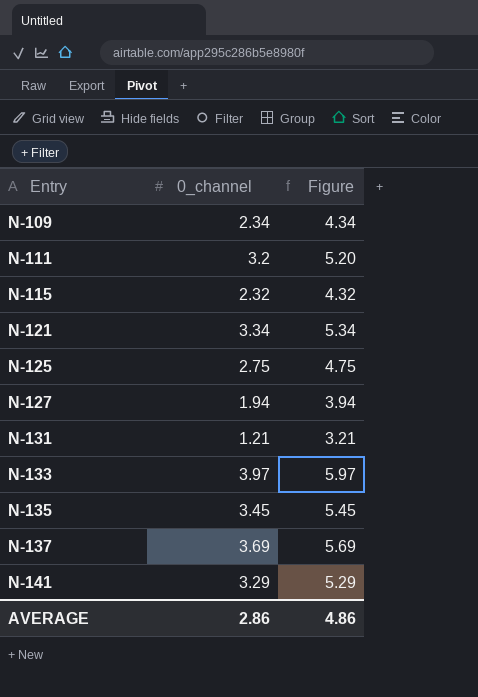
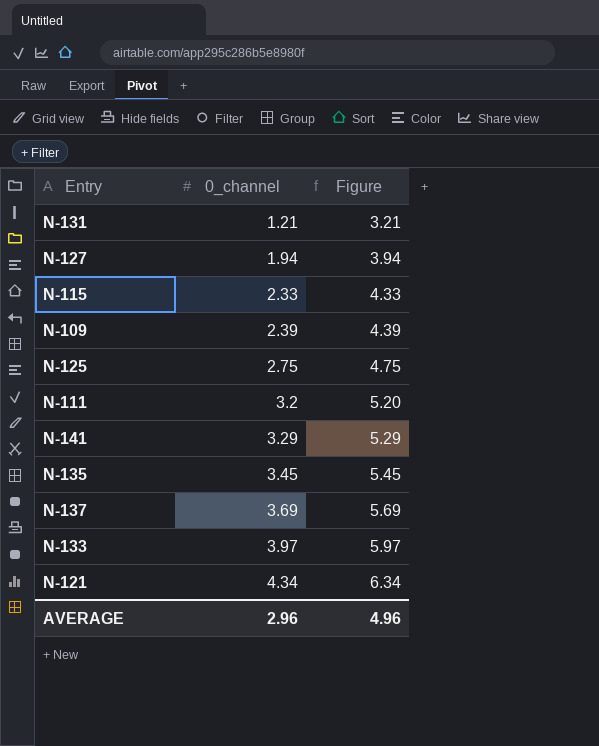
row order: Entry ascending -> 0_channel ascending
N-115 | 0_channel: 2.32 -> 2.33
N-115 | Figure: 4.32 -> 4.33
N-109 | 0_channel: 2.34 -> 2.39
N-109 | Figure: 4.34 -> 4.39
N-121 | 0_channel: 3.34 -> 4.34
N-121 | Figure: 5.34 -> 6.34
AVERAGE | 0_channel: 2.86 -> 2.96
AVERAGE | Figure: 4.86 -> 4.96

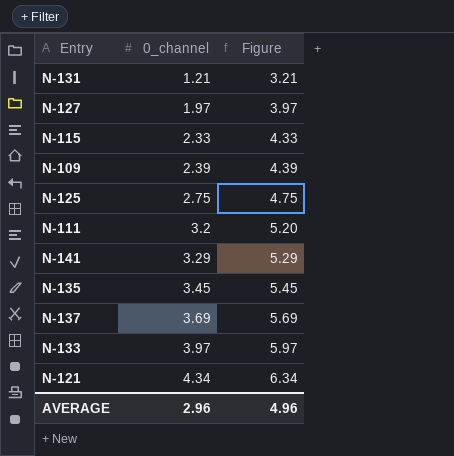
N-127 | 0_channel: 1.94 -> 1.97
N-127 | Figure: 3.94 -> 3.97

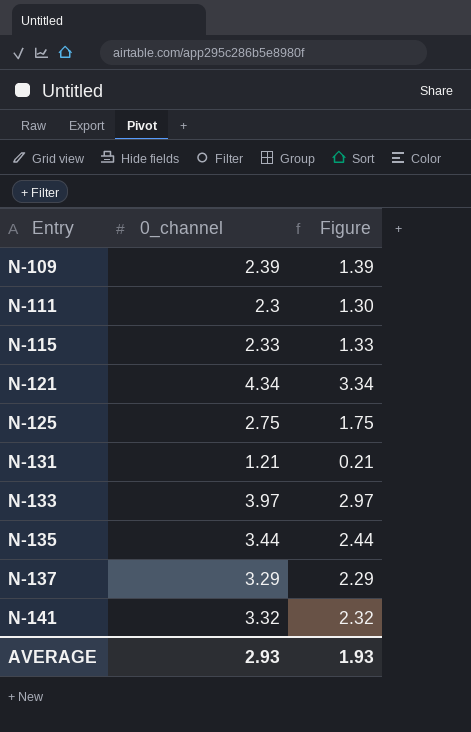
row order: 0_channel ascending -> Entry ascending
column Figure | formula: [0_channel] + 2 -> [0_channel] - 1
row N-127: 1.97 | 3.97 -> none
N-111 | 0_channel: 3.2 -> 2.3
N-135 | 0_channel: 3.45 -> 3.44
N-137 | 0_channel: 3.69 -> 3.29
N-141 | 0_channel: 3.29 -> 3.32
AVERAGE | 0_channel: 2.96 -> 2.93
AVERAGE | Figure: 4.96 -> 1.93

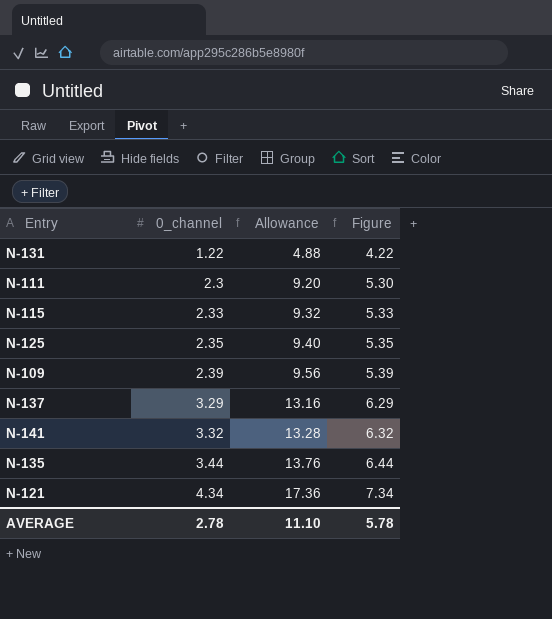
row order: Entry ascending -> 0_channel ascending
column Allowance | formula: none -> [0_channel] * 4
column Figure | formula: [0_channel] - 1 -> [0_channel] + 3
row N-133: 3.97 | 2.97 -> none
N-131 | 0_channel: 1.21 -> 1.22
N-125 | 0_channel: 2.75 -> 2.35
AVERAGE | 0_channel: 2.93 -> 2.78
AVERAGE | Figure: 1.93 -> 5.78

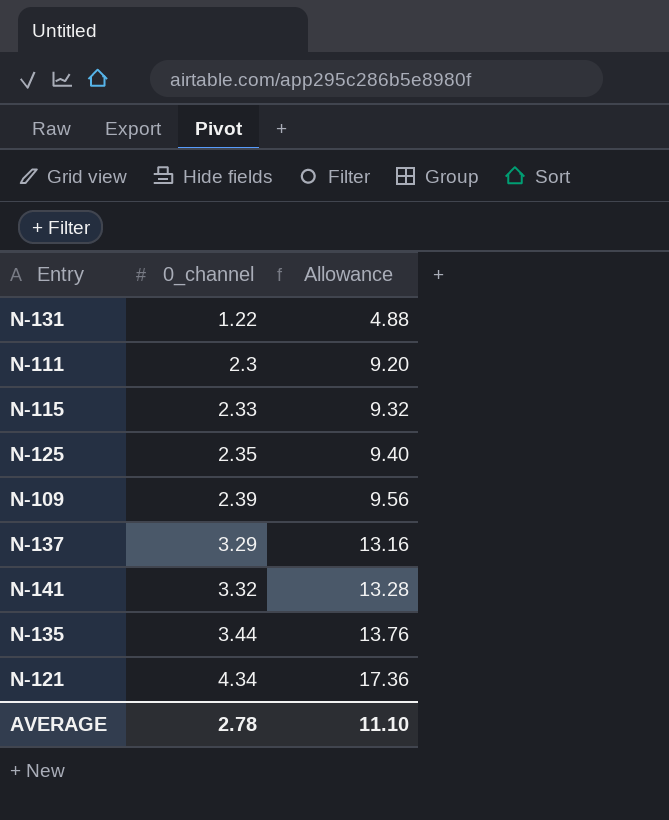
column Figure | formula: [0_channel] + 3 -> none

